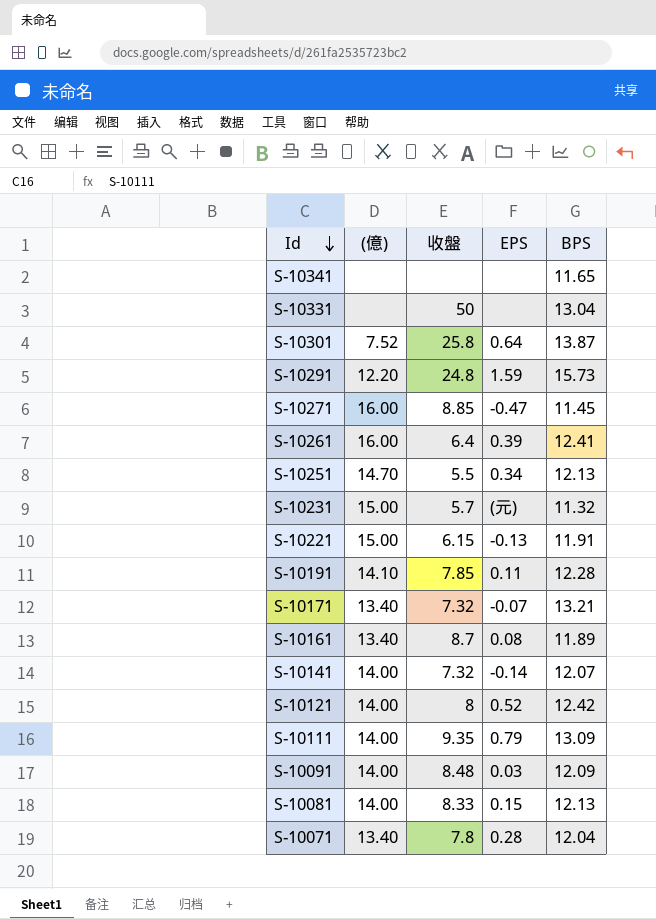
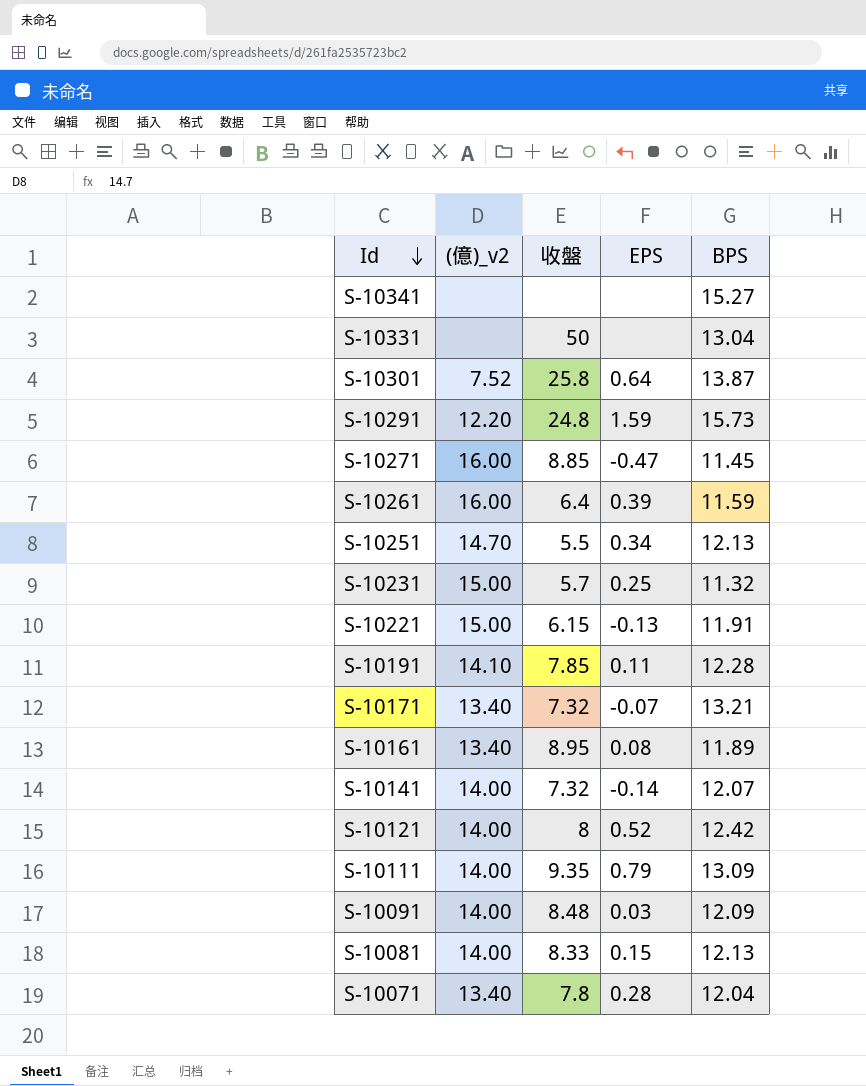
column name: (億) -> (億)_v2
S-10341 | BPS: 11.65 -> 15.27
S-10261 | BPS: 12.41 -> 11.59
S-10231 | EPS: (元) -> 0.25
S-10161 | 收盤: 8.7 -> 8.95

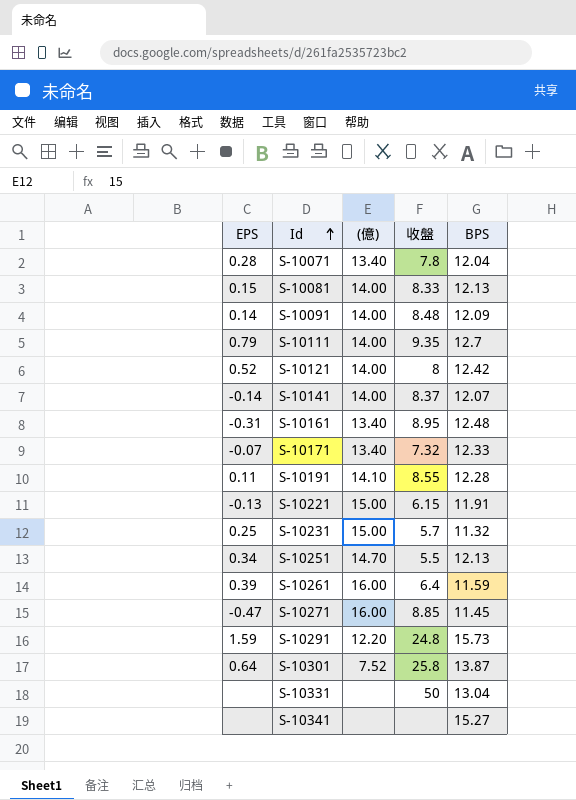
row order: Id descending -> Id ascending
column EPS | position: 4 -> 1
column name: (億)_v2 -> (億)
S-10091 | EPS: 0.03 -> 0.14
S-10111 | BPS: 13.09 -> 12.7
S-10141 | 收盤: 7.32 -> 8.37
S-10161 | EPS: 0.08 -> -0.31
S-10161 | BPS: 11.89 -> 12.48
S-10171 | BPS: 13.21 -> 12.33
S-10191 | 收盤: 7.85 -> 8.55

